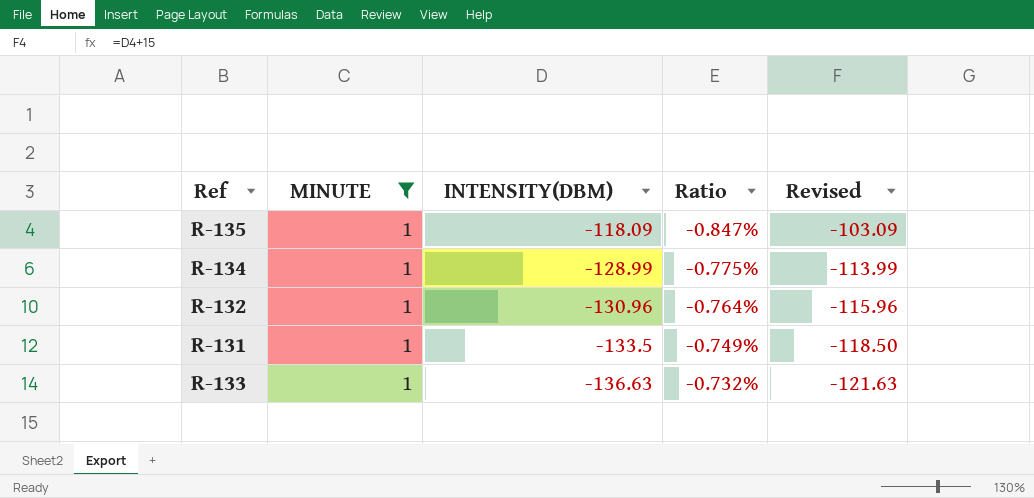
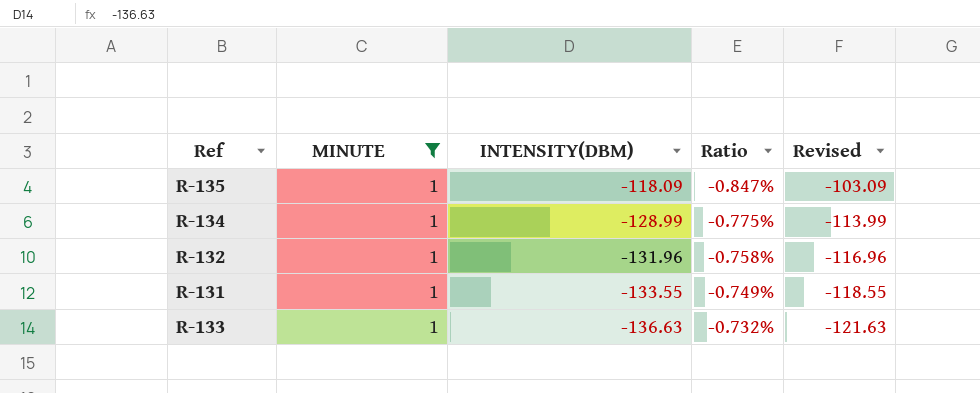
R-132 | INTENSITY(DBM): -130.96 -> -131.96
R-132 | Ratio: -0.764% -> -0.758%
R-132 | Revised: -115.96 -> -116.96
R-131 | INTENSITY(DBM): -133.5 -> -133.55
R-131 | Revised: -118.50 -> -118.55

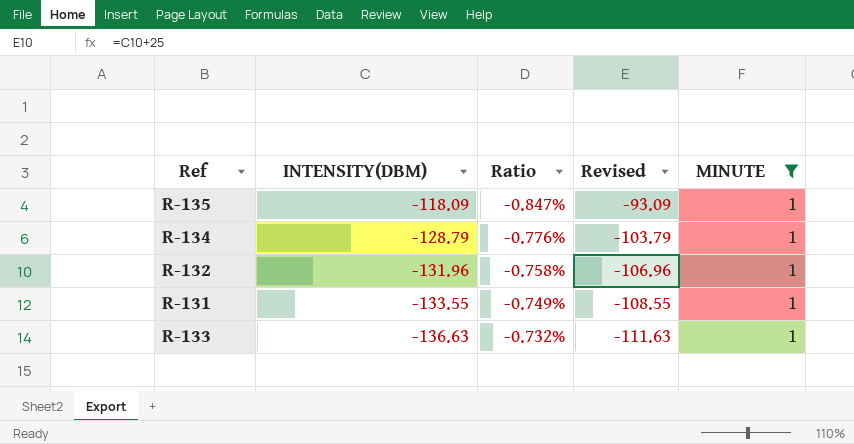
column Revised | formula: [INTENSITY(DBM)] + 15 -> [INTENSITY(DBM)] + 25
column MINUTE | position: 2 -> 5
R-134 | INTENSITY(DBM): -128.99 -> -128.79
R-134 | Ratio: -0.775% -> -0.776%

